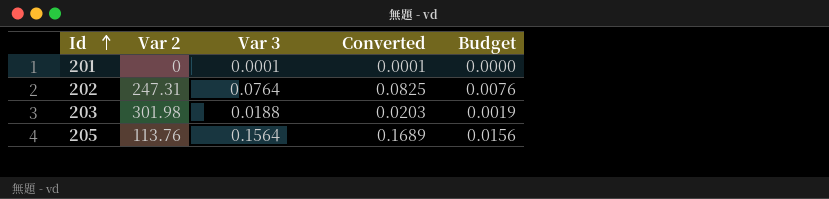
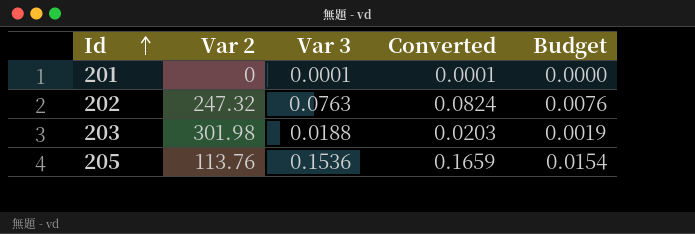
202 | Var 2: 247.31 -> 247.32
202 | Var 3: 0.0764 -> 0.0763
202 | Converted: 0.0825 -> 0.0824
205 | Var 3: 0.1564 -> 0.1536
205 | Converted: 0.1689 -> 0.1659
205 | Budget: 0.0156 -> 0.0154

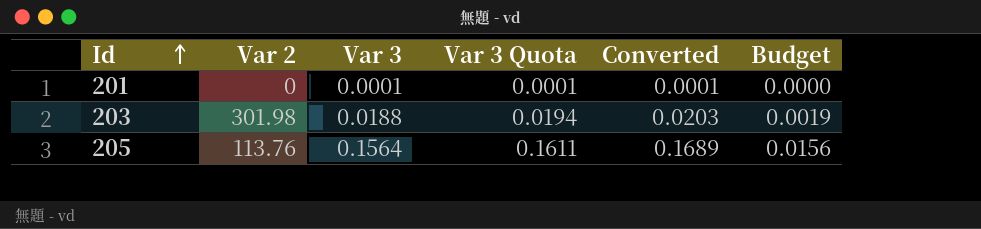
column Var 3 Quota | formula: none -> [Var 3] * 1.03
row 202: 247.32 | 0.0763 | 0.0824 | 0.0076 -> none
205 | Var 3: 0.1536 -> 0.1564
205 | Converted: 0.1659 -> 0.1689
205 | Budget: 0.0154 -> 0.0156

